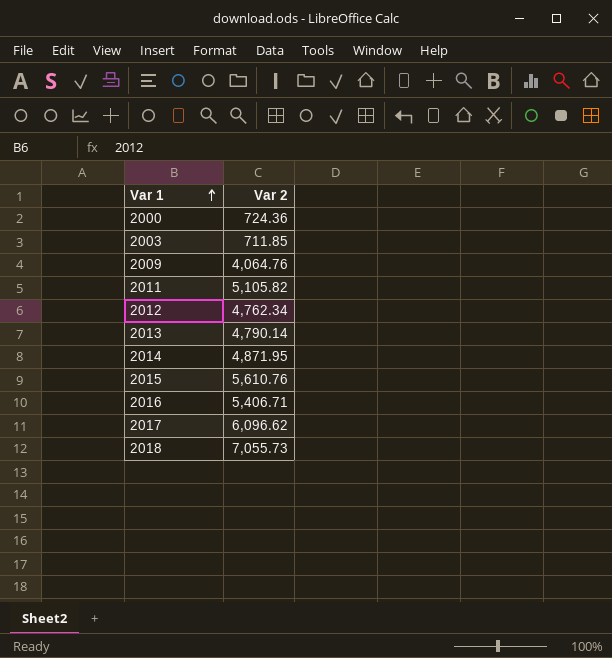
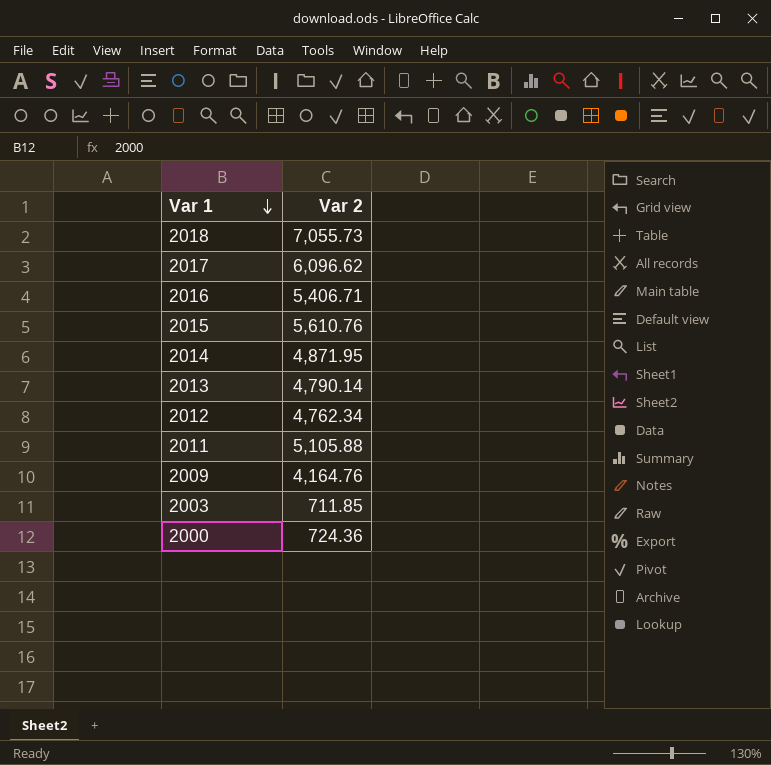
row order: Var 1 ascending -> Var 1 descending
2011 | Var 2: 5,105.82 -> 5,105.88
2009 | Var 2: 4,064.76 -> 4,164.76

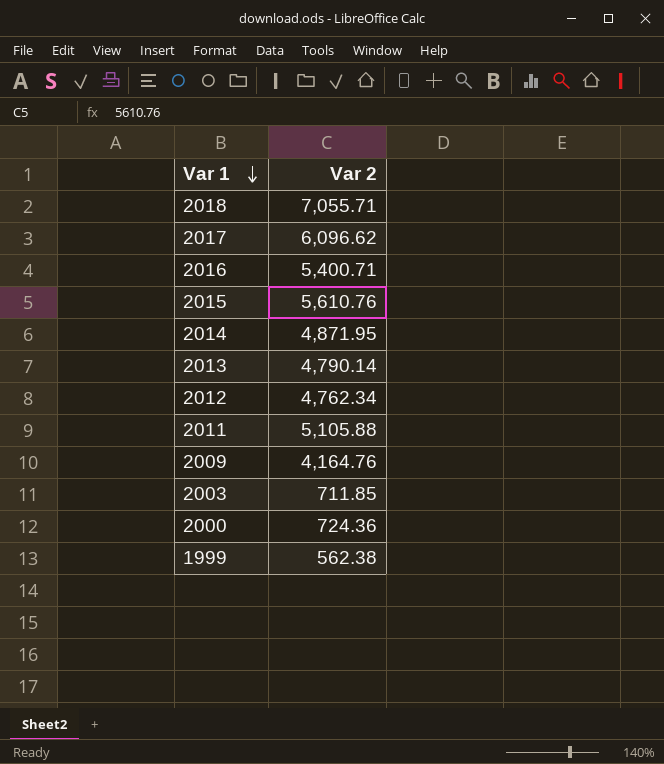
2018 | Var 2: 7,055.73 -> 7,055.71
2016 | Var 2: 5,406.71 -> 5,400.71
row 1999: none -> 562.38

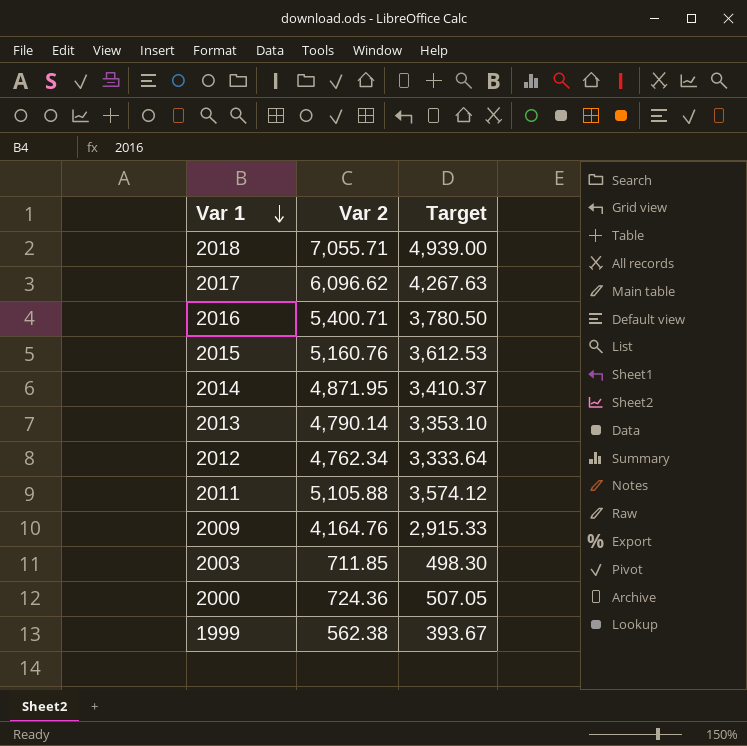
column Target | formula: none -> [Var 2] * 0.7
2015 | Var 2: 5,610.76 -> 5,160.76

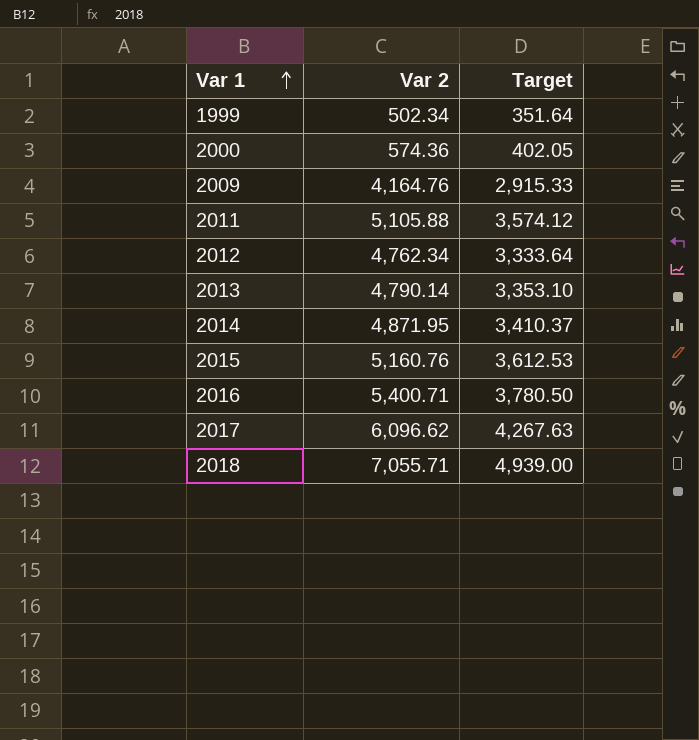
row order: Var 1 descending -> Var 1 ascending
row 2003: 711.85 | 498.30 -> none
1999 | Var 2: 562.38 -> 502.34
1999 | Target: 393.67 -> 351.64
2000 | Var 2: 724.36 -> 574.36
2000 | Target: 507.05 -> 402.05

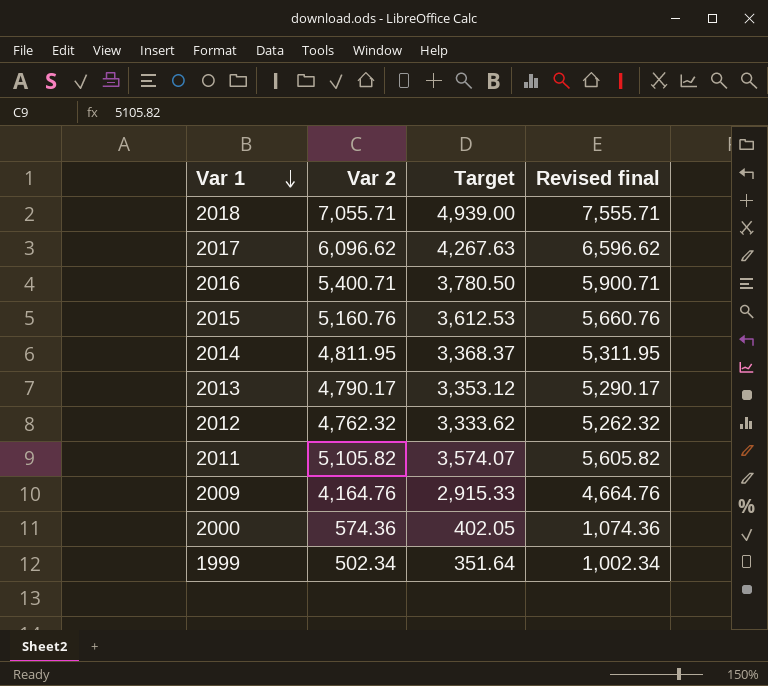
row order: Var 1 ascending -> Var 1 descending
column Revised final | formula: none -> [Var 2] + 500
2014 | Var 2: 4,871.95 -> 4,811.95
2014 | Target: 3,410.37 -> 3,368.37
2013 | Var 2: 4,790.14 -> 4,790.17
2013 | Target: 3,353.10 -> 3,353.12
2012 | Var 2: 4,762.34 -> 4,762.32
2012 | Target: 3,333.64 -> 3,333.62
2011 | Var 2: 5,105.88 -> 5,105.82
2011 | Target: 3,574.12 -> 3,574.07

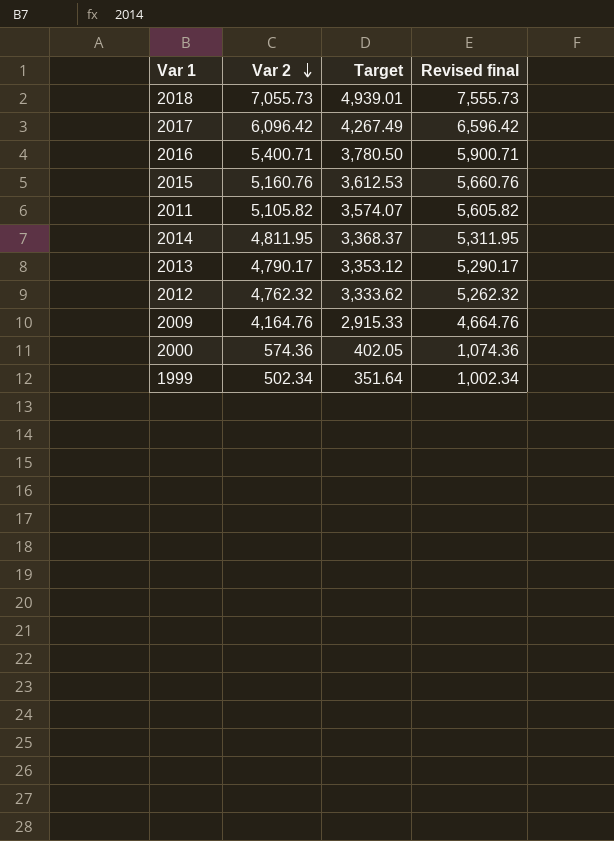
row order: Var 1 descending -> Var 2 descending
2018 | Var 2: 7,055.71 -> 7,055.73
2018 | Target: 4,939.00 -> 4,939.01
2018 | Revised final: 7,555.71 -> 7,555.73
2017 | Var 2: 6,096.62 -> 6,096.42
2017 | Target: 4,267.63 -> 4,267.49
2017 | Revised final: 6,596.62 -> 6,596.42

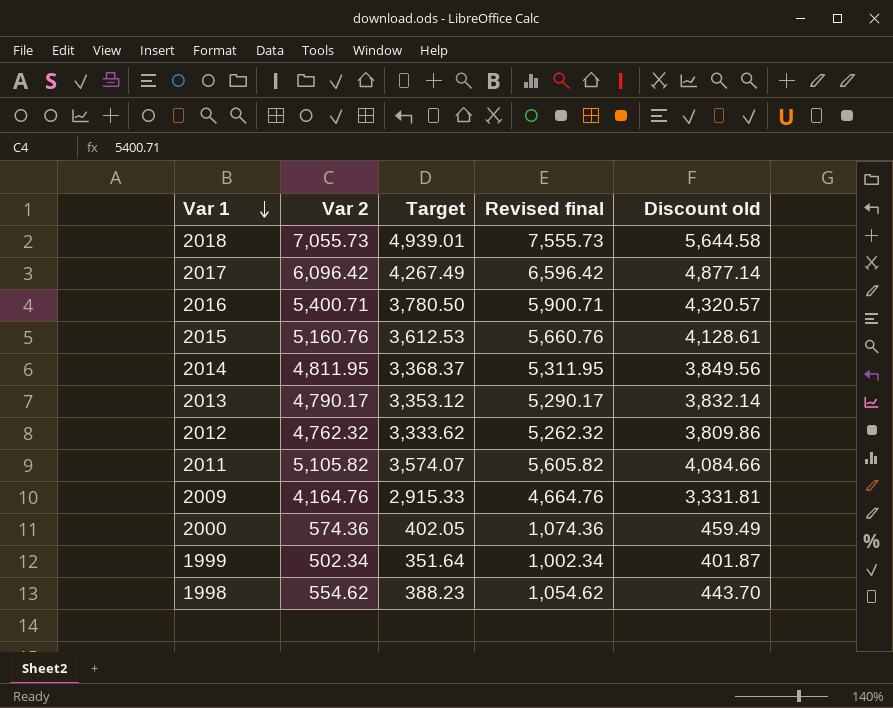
row order: Var 2 descending -> Var 1 descending
column Discount old | formula: none -> [Var 2] * 0.8
row 1998: none -> 554.62 | 388.23 | 1,054.62 | 443.70

